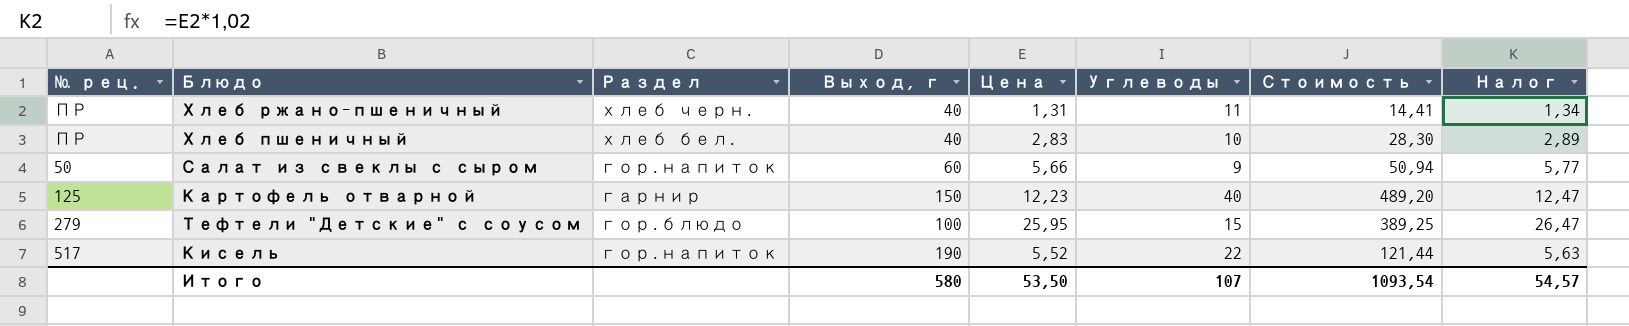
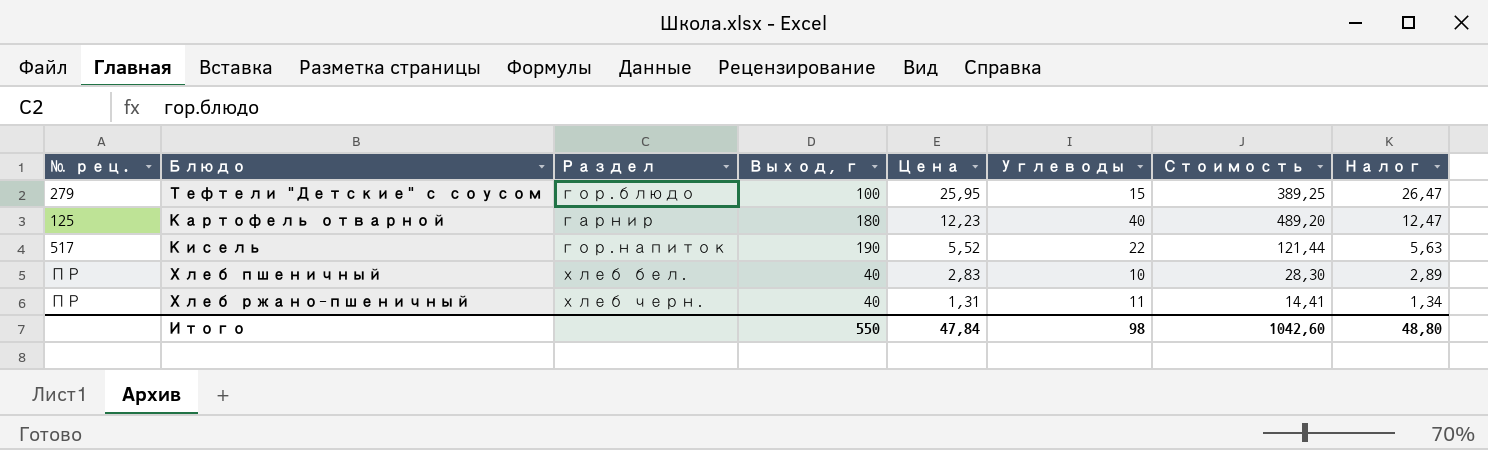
row order: none -> Цена descending
row Салат из свеклы с сыром: 50 | гор.напиток | 60 | 5,66 | 9 | 50,94 | 5,77 -> none
Картофель отварной | Выход, г: 150 -> 180
Итого | Выход, г: 580 -> 550
Итого | Цена: 53,50 -> 47,84
Итого | Углеводы: 107 -> 98
Итого | Стоимость: 1093,54 -> 1042,60
Итого | Налог: 54,57 -> 48,80

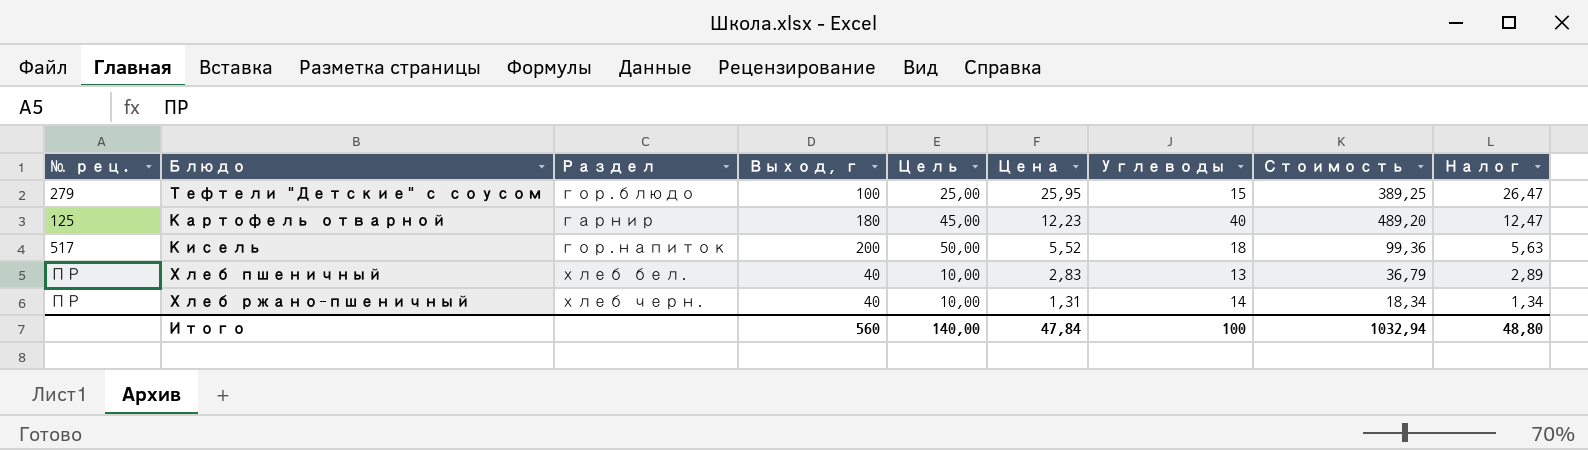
column Цель | formula: none -> [Выход, г] * 0,25
Кисель | Выход, г: 190 -> 200
Кисель | Углеводы: 22 -> 18
Кисель | Стоимость: 121,44 -> 99,36
Хлеб пшеничный | Углеводы: 10 -> 13
Хлеб пшеничный | Стоимость: 28,30 -> 36,79
Хлеб ржано-пшеничный | Углеводы: 11 -> 14
Хлеб ржано-пшеничный | Стоимость: 14,41 -> 18,34
Итого | Выход, г: 550 -> 560
Итого | Углеводы: 98 -> 100
Итого | Стоимость: 1042,60 -> 1032,94

